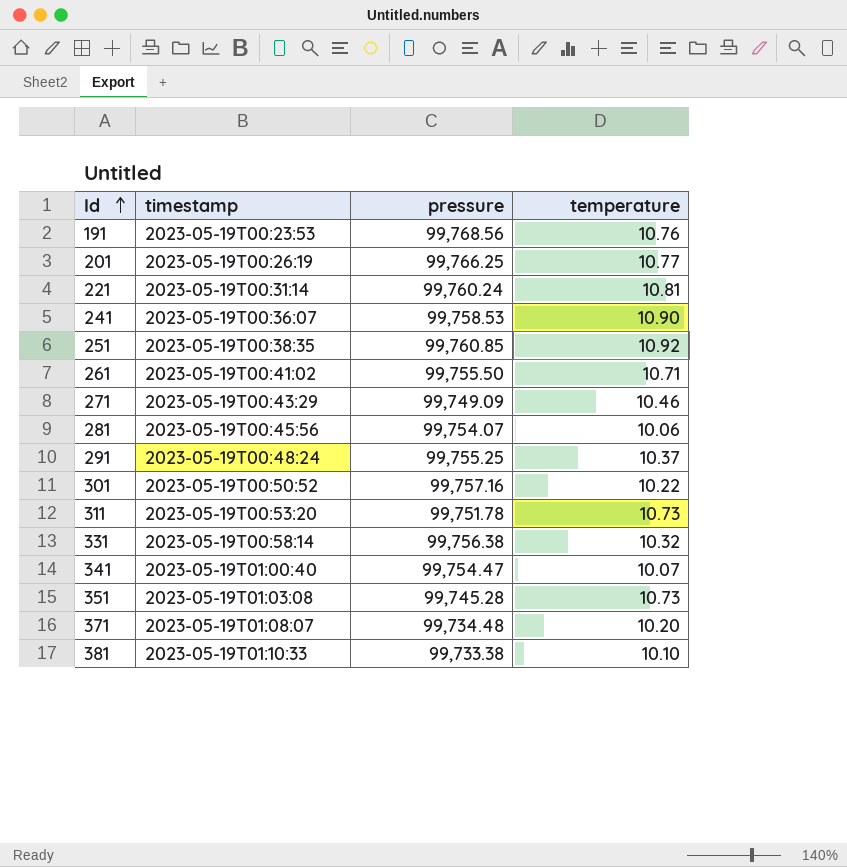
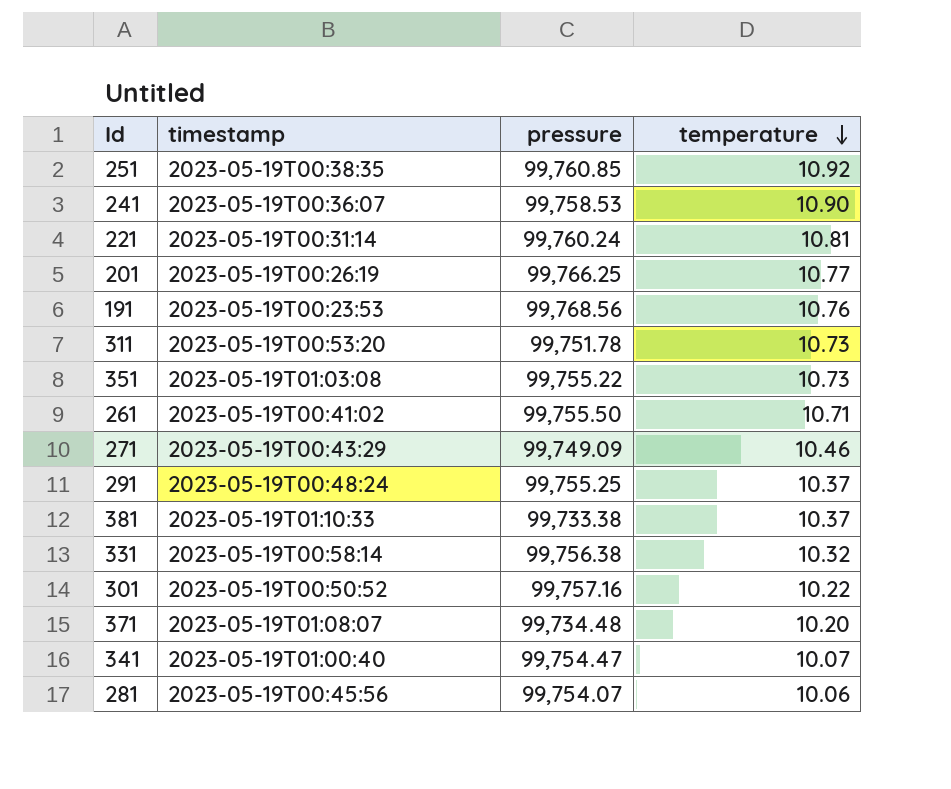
row order: Id ascending -> temperature descending
351 | pressure: 99,745.28 -> 99,755.22
381 | temperature: 10.10 -> 10.37

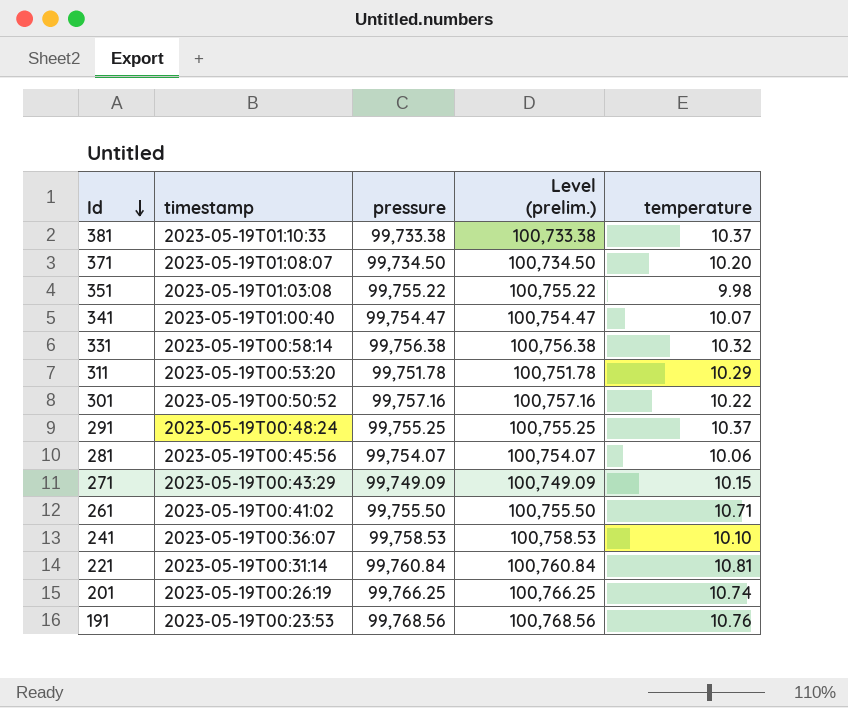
row order: temperature descending -> Id descending
column Level (prelim.) | formula: none -> [pressure] + 1000
row 251: 2023-05-19T00:38:35 | 99,760.85 | 10.92 -> none
371 | pressure: 99,734.48 -> 99,734.50
351 | temperature: 10.73 -> 9.98
311 | temperature: 10.73 -> 10.29
271 | temperature: 10.46 -> 10.15
241 | temperature: 10.90 -> 10.10
221 | pressure: 99,760.24 -> 99,760.84
201 | temperature: 10.77 -> 10.74

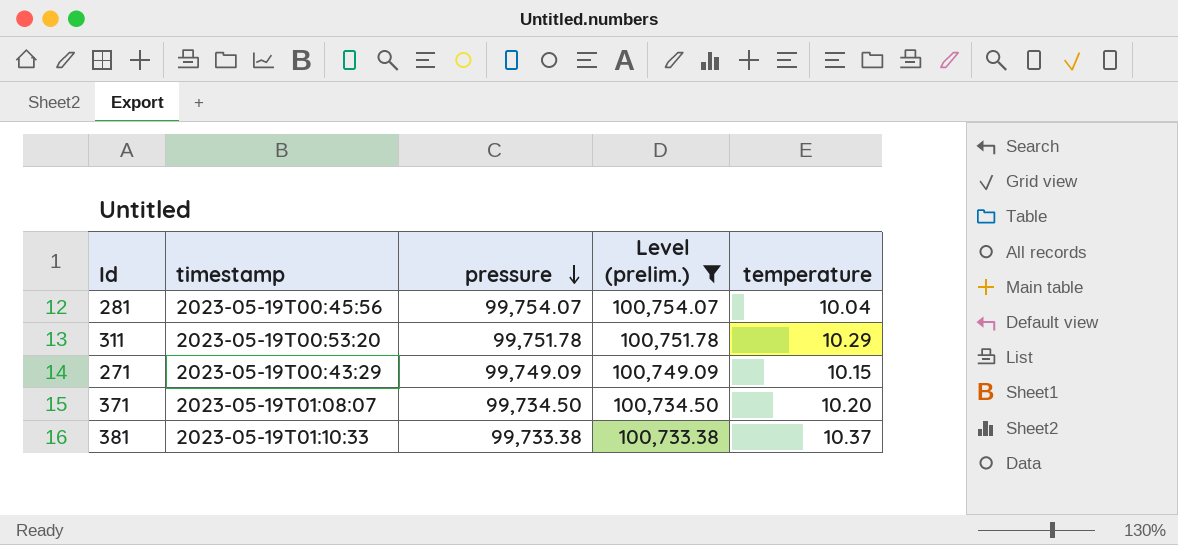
filter: none -> Level (prelim.) <= 100,754.07
row order: Id descending -> pressure descending
281 | temperature: 10.06 -> 10.04

